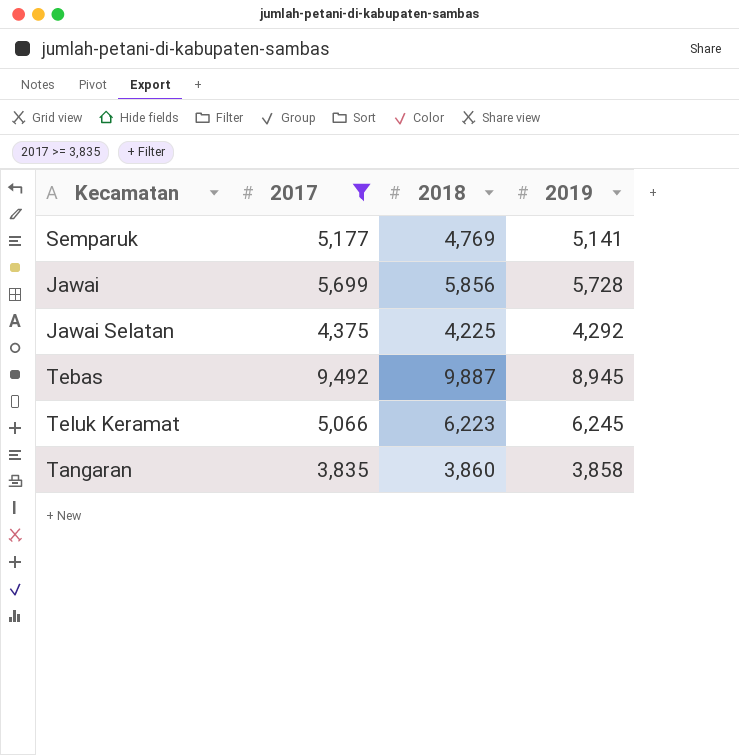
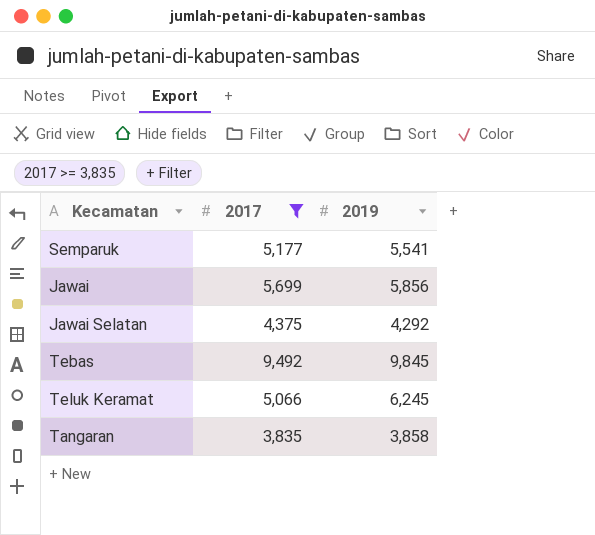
column 2018 | position: 3 -> none
Semparuk | 2019: 5,141 -> 5,541
Jawai | 2019: 5,728 -> 5,856
Tebas | 2019: 8,945 -> 9,845

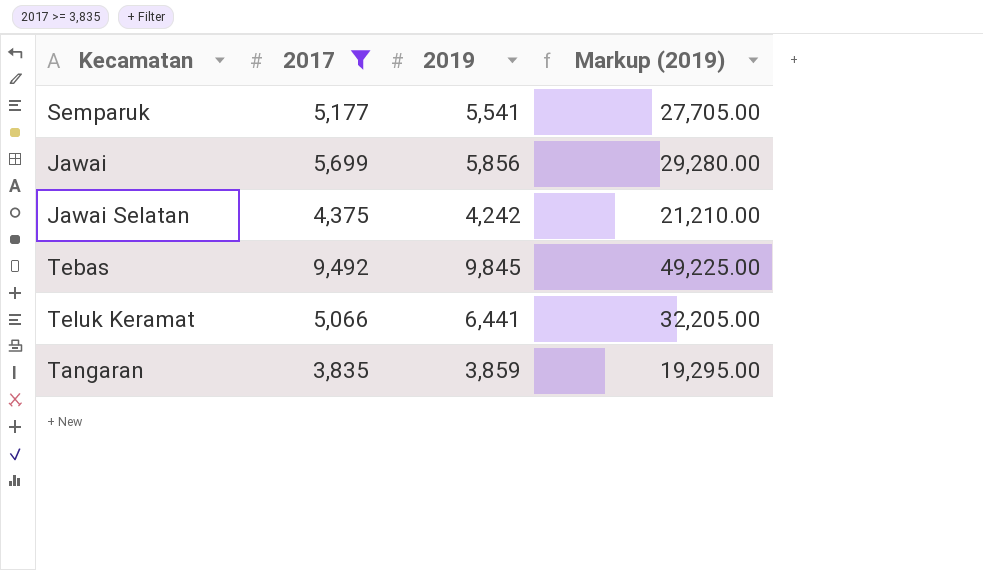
column Markup (2019) | formula: none -> [2019] * 5
Jawai Selatan | 2019: 4,292 -> 4,242
Teluk Keramat | 2019: 6,245 -> 6,441
Tangaran | 2019: 3,858 -> 3,859

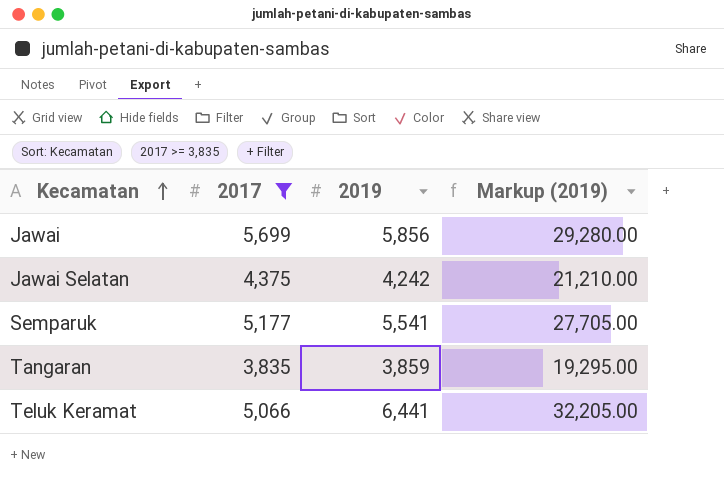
row order: none -> Kecamatan ascending
row Tebas: 9,492 | 9,845 | 49,225.00 -> none

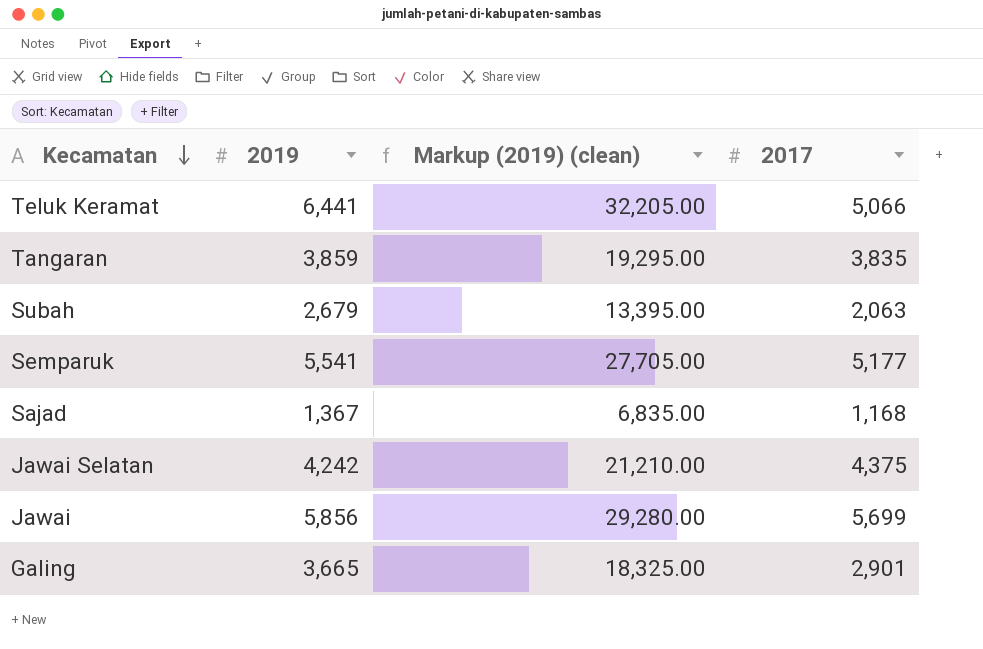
filter: 2017 >= 3,835 -> none
row order: Kecamatan ascending -> Kecamatan descending
column name: Markup (2019) -> Markup (2019) (clean)
column 2017 | position: 2 -> 4

